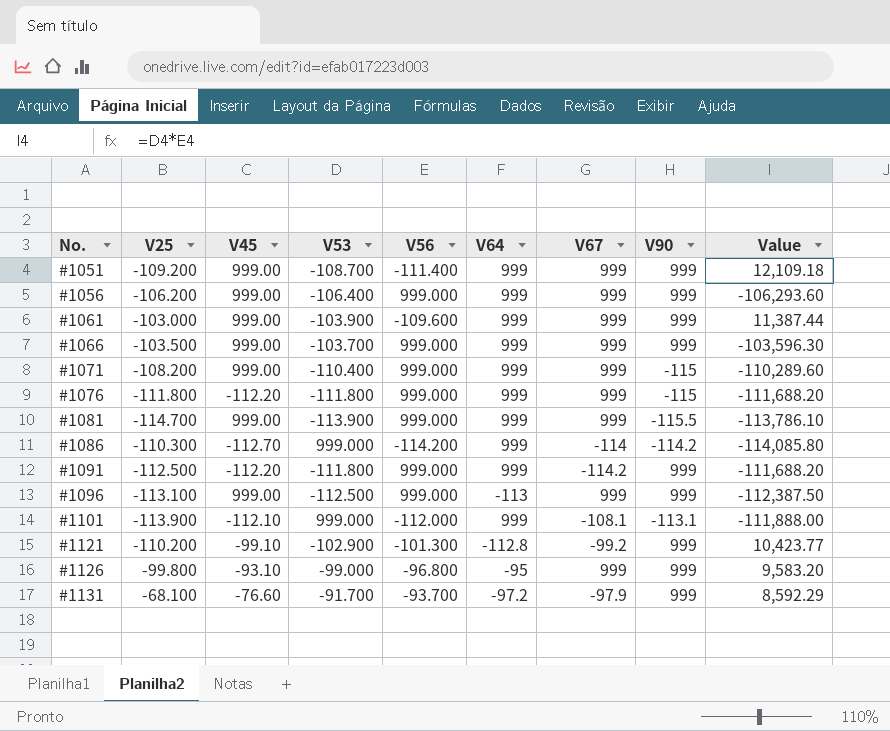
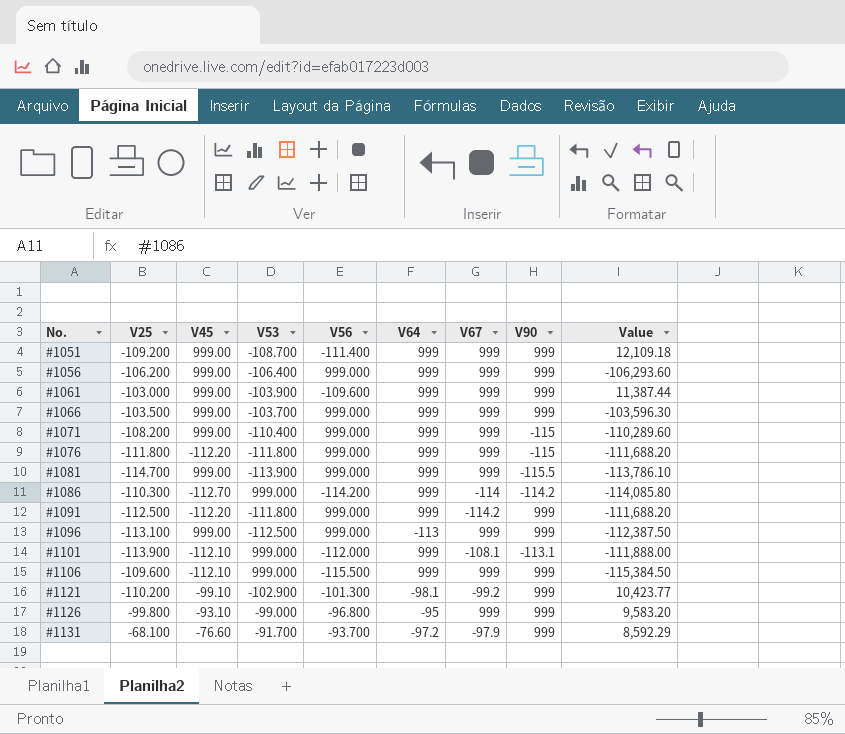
row #1106: none -> -109.600 | -112.10 | 999.000 | -115.500 | 999 | 999 | 999 | -115,384.50
#1121 | V64: -112.8 -> -98.1

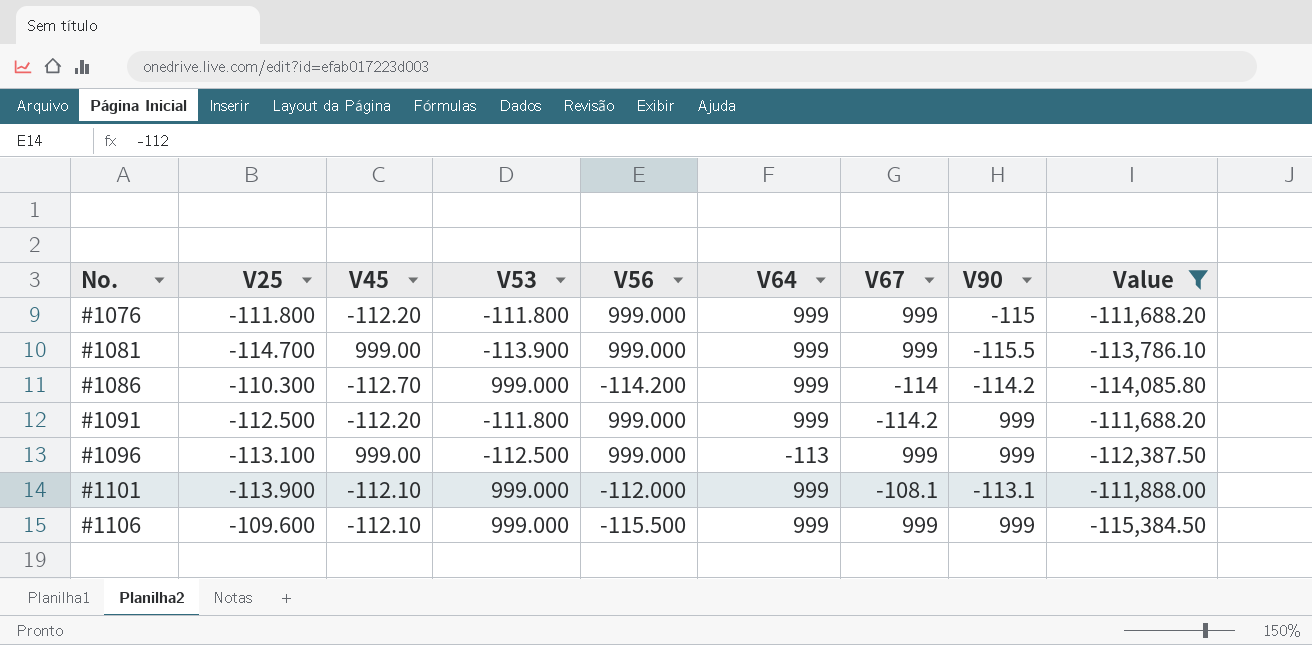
filter: none -> Value <= -111,688.20

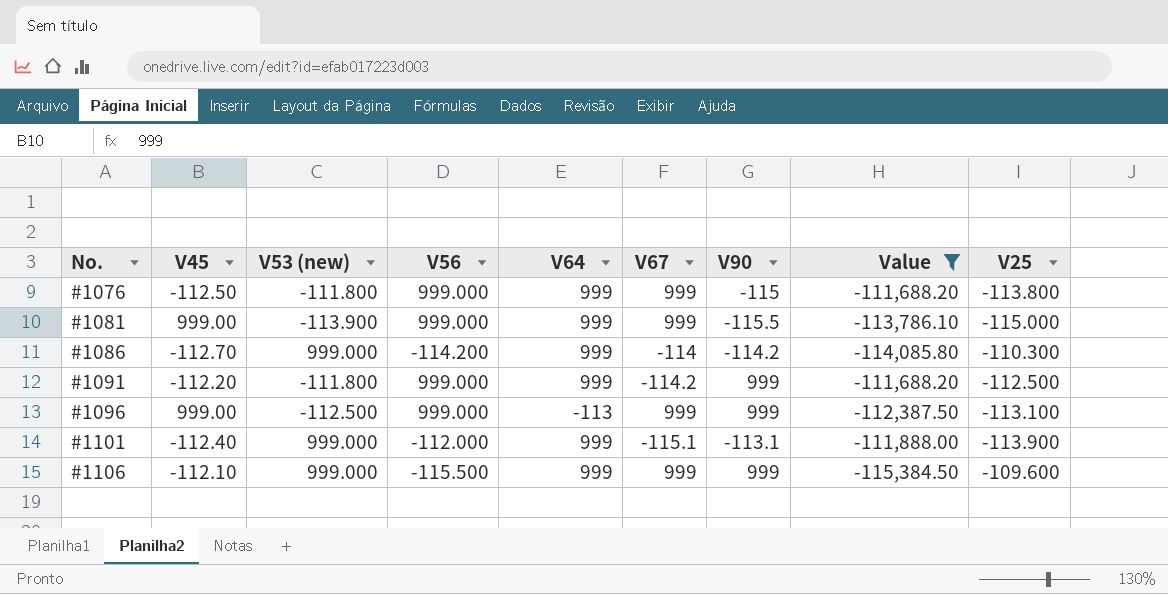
column name: V53 -> V53 (new)
column V25 | position: 2 -> 9
#1076 | V45: -112.20 -> -112.50
#1076 | V25: -111.800 -> -113.800
#1081 | V25: -114.700 -> -115.000
#1101 | V45: -112.10 -> -112.40
#1101 | V67: -108.1 -> -115.1

